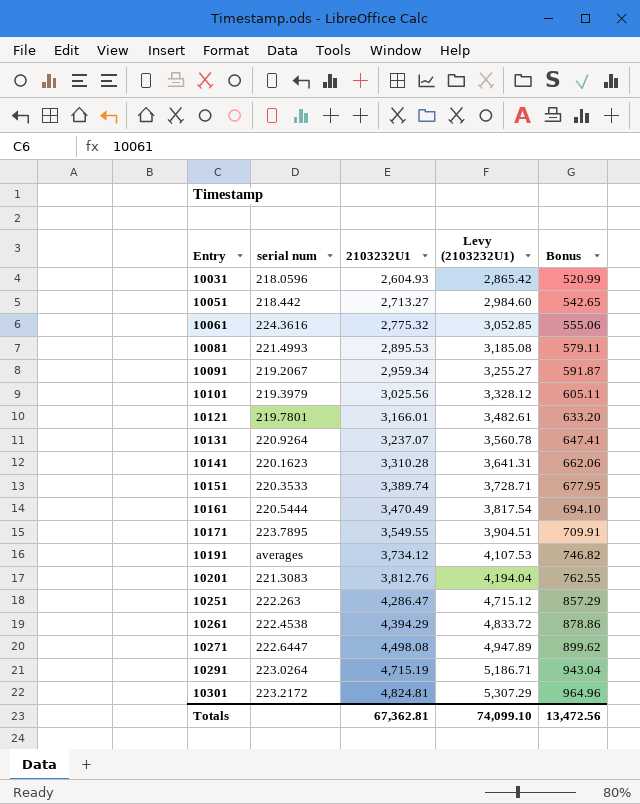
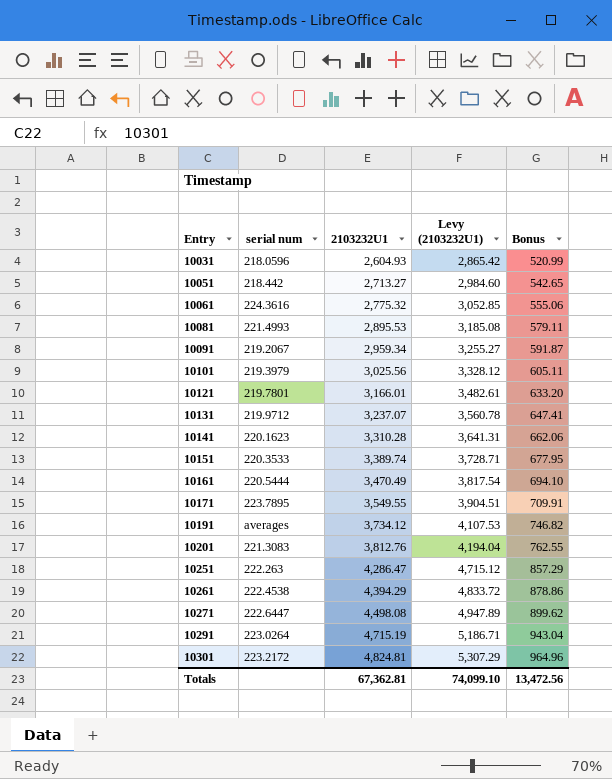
10131 | serial num: 220.9264 -> 219.9712

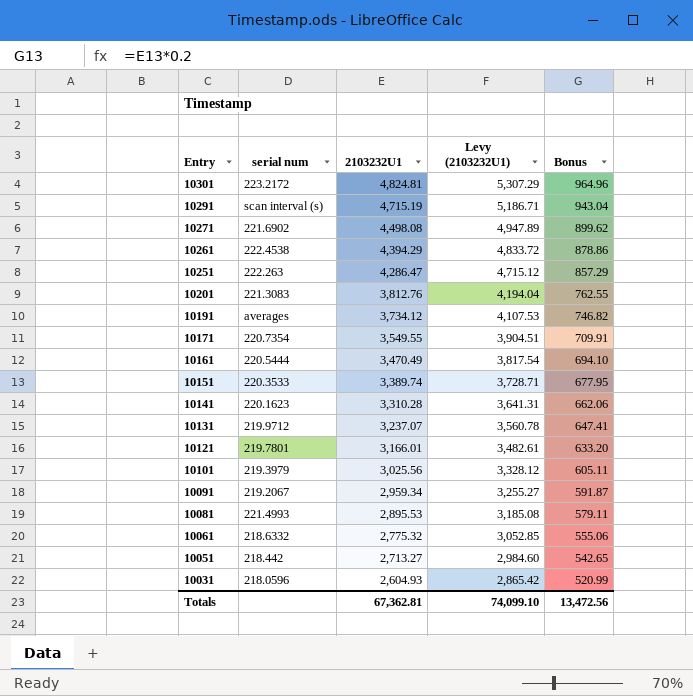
row order: Entry ascending -> Entry descending
10291 | serial num: 223.0264 -> scan interval (s)
10271 | serial num: 222.6447 -> 221.6902
10171 | serial num: 223.7895 -> 220.7354
10061 | serial num: 224.3616 -> 218.6332

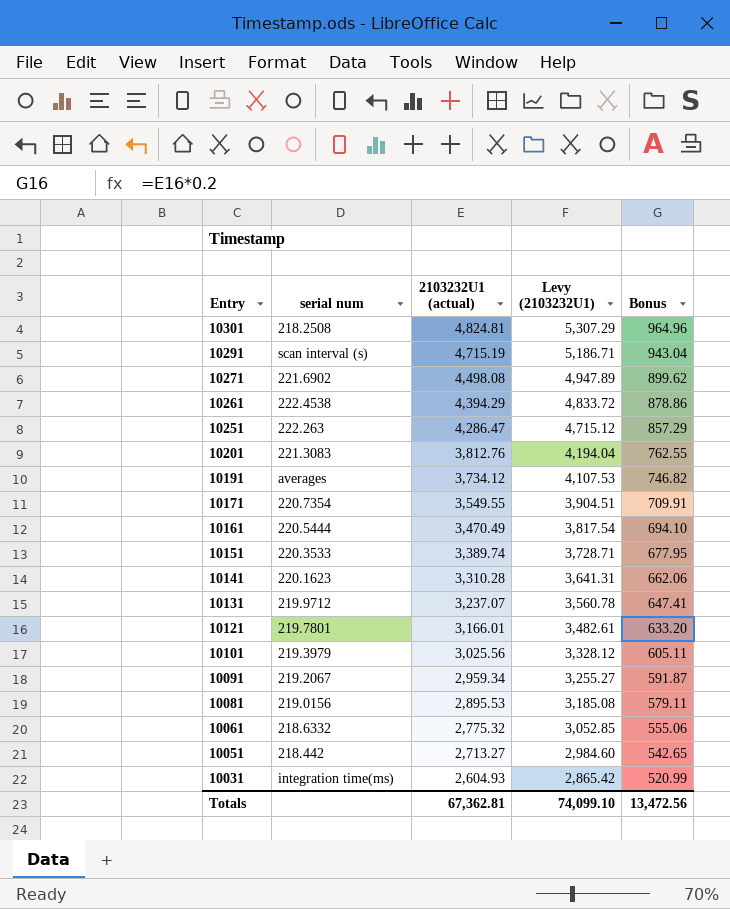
column name: 2103232U1 -> 2103232U1 (actual)
10301 | serial num: 223.2172 -> 218.2508
10081 | serial num: 221.4993 -> 219.0156
10031 | serial num: 218.0596 -> integration time(ms)

